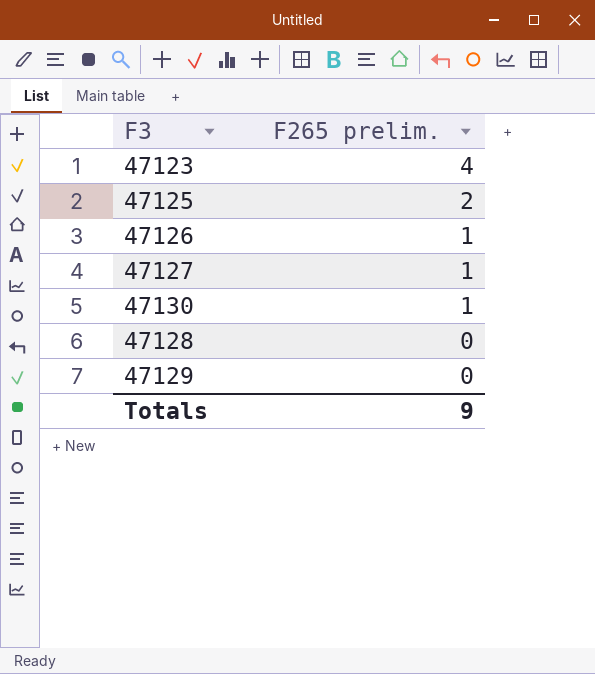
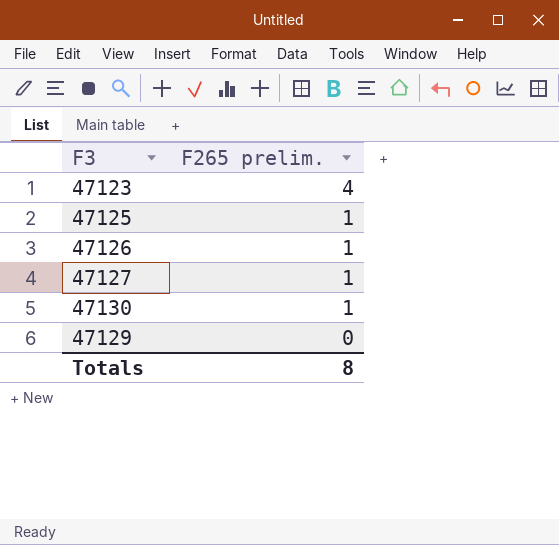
row 47128: 0 -> none
47125 | F265 prelim.: 2 -> 1
Totals | F265 prelim.: 9 -> 8

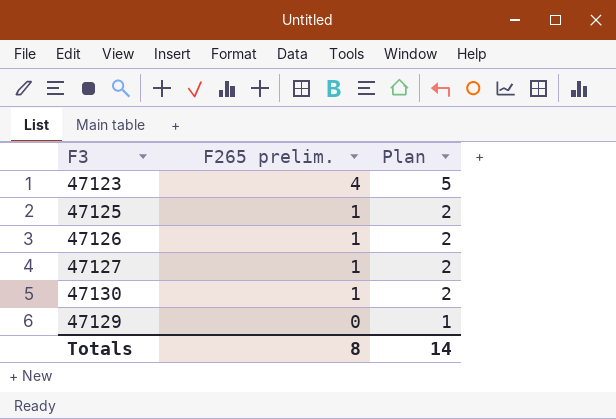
column Plan | formula: none -> [F265 prelim.] + 1

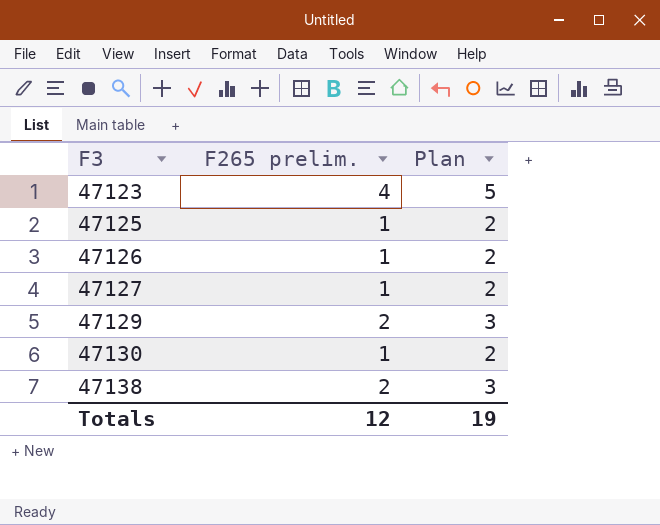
row order: F265 prelim. descending -> F3 ascending
47129 | F265 prelim.: 0 -> 2
47129 | Plan: 1 -> 3
row 47138: none -> 2 | 3
Totals | F265 prelim.: 8 -> 12
Totals | Plan: 14 -> 19

